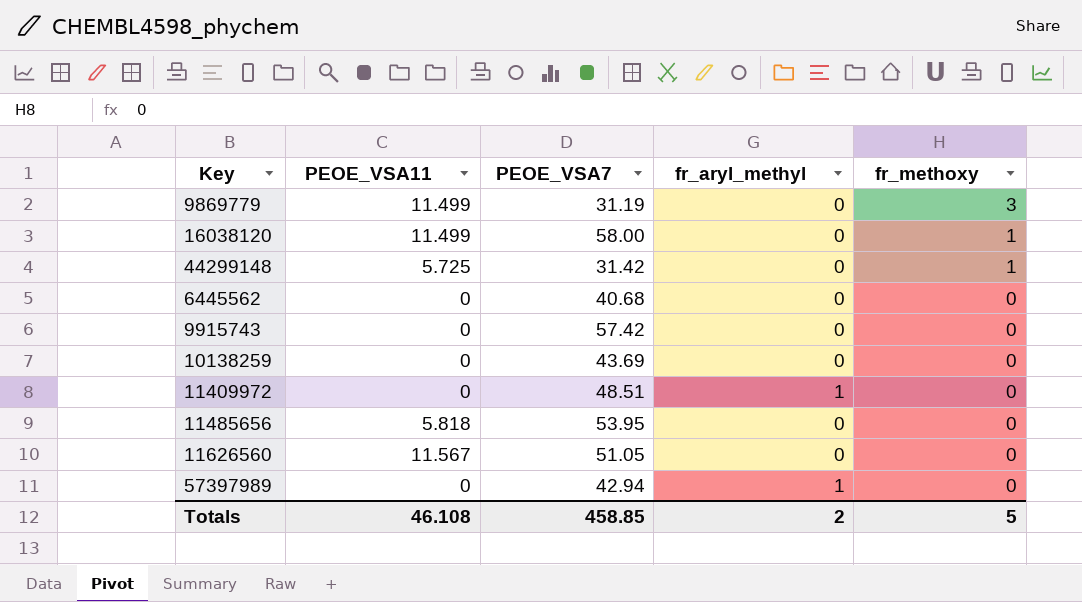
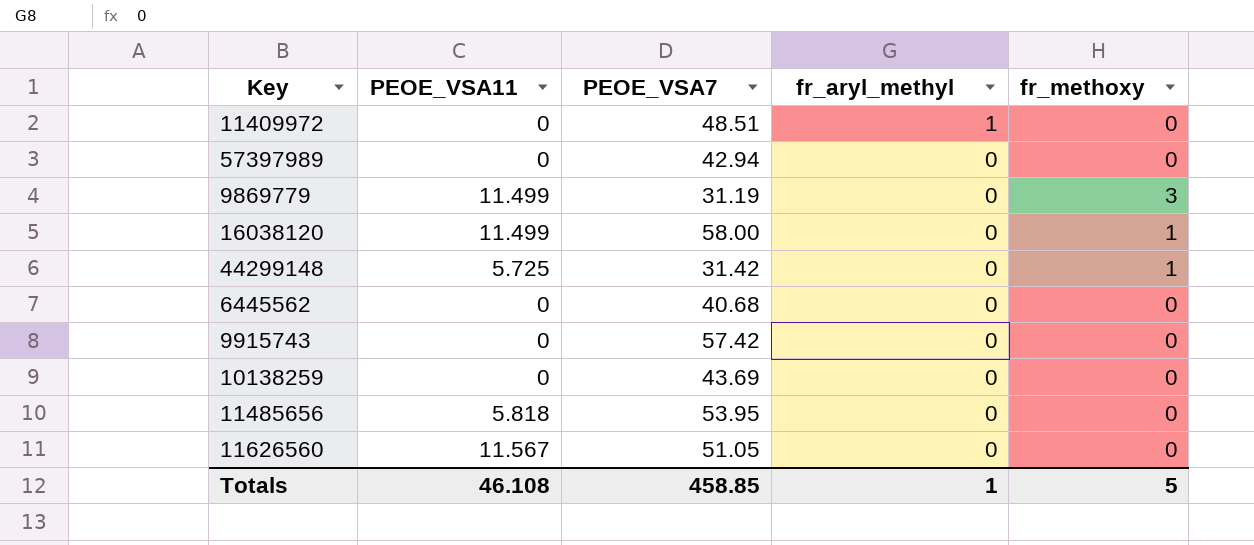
row order: fr_methoxy descending -> fr_aryl_methyl descending
57397989 | fr_aryl_methyl: 1 -> 0
Totals | fr_aryl_methyl: 2 -> 1

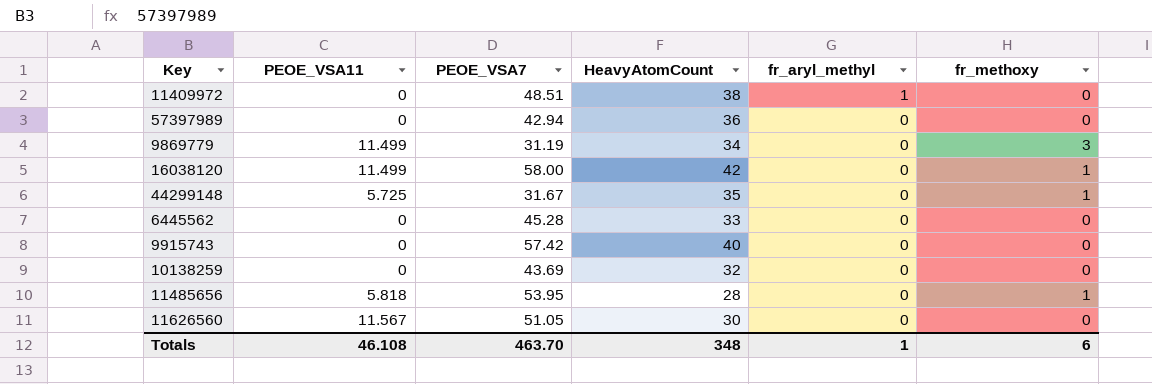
column HeavyAtomCount | position: none -> 4
44299148 | PEOE_VSA7: 31.42 -> 31.67
6445562 | PEOE_VSA7: 40.68 -> 45.28
11485656 | fr_methoxy: 0 -> 1
Totals | PEOE_VSA7: 458.85 -> 463.70
Totals | fr_methoxy: 5 -> 6

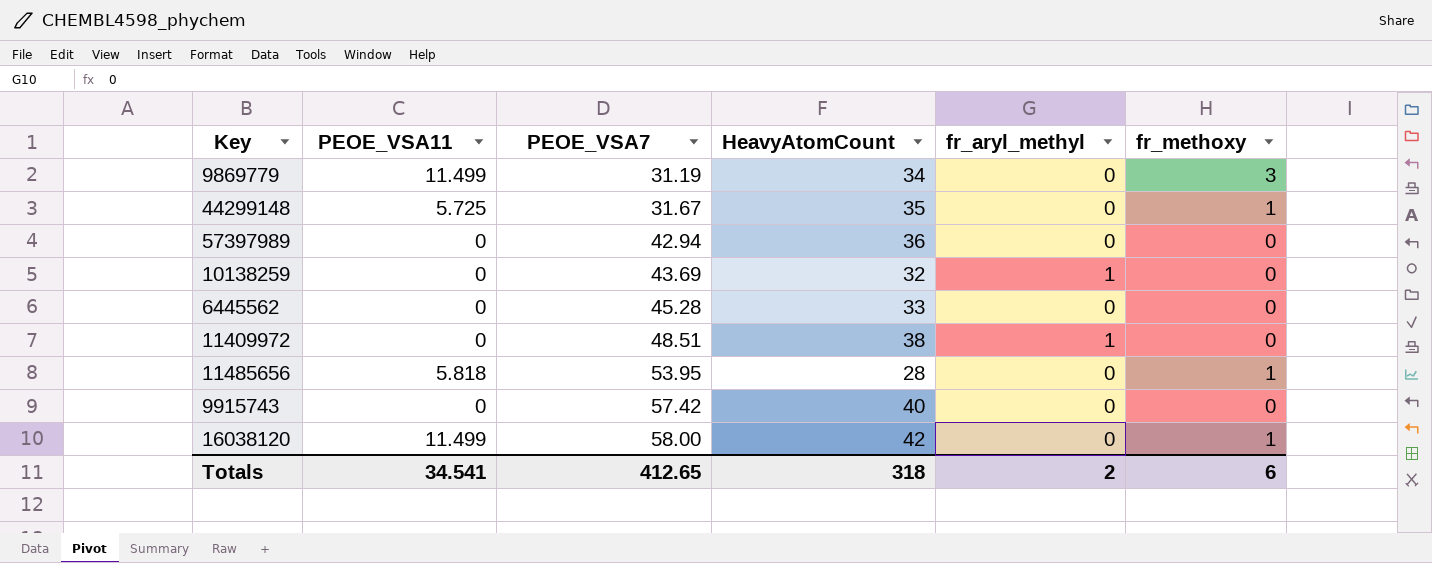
row order: fr_aryl_methyl descending -> PEOE_VSA7 ascending
row 11626560: 11.567 | 51.05 | 30 | 0 | 0 -> none
10138259 | fr_aryl_methyl: 0 -> 1
Totals | PEOE_VSA11: 46.108 -> 34.541
Totals | PEOE_VSA7: 463.70 -> 412.65
Totals | HeavyAtomCount: 348 -> 318
Totals | fr_aryl_methyl: 1 -> 2

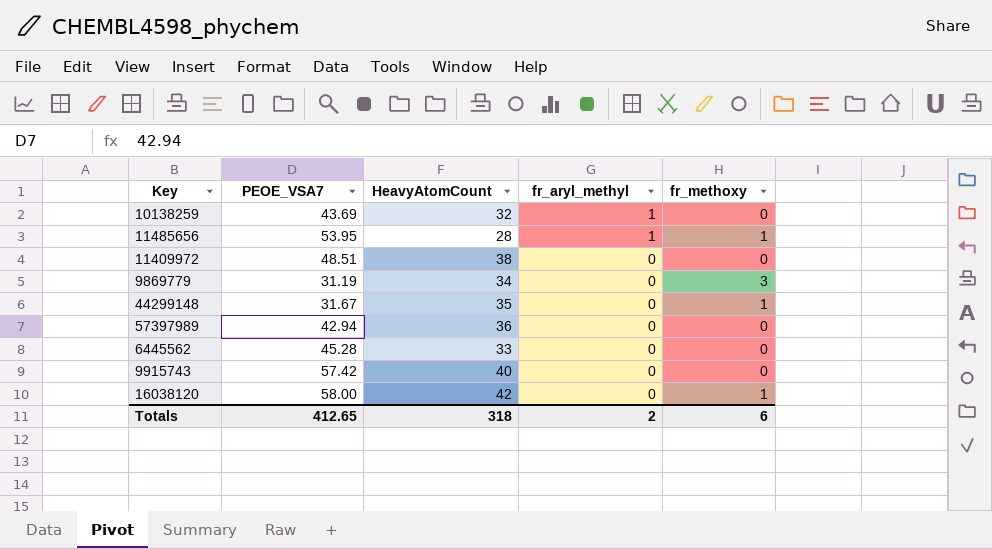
row order: PEOE_VSA7 ascending -> fr_aryl_methyl descending
column PEOE_VSA11 | position: 2 -> none
11485656 | fr_aryl_methyl: 0 -> 1
11409972 | fr_aryl_methyl: 1 -> 0

